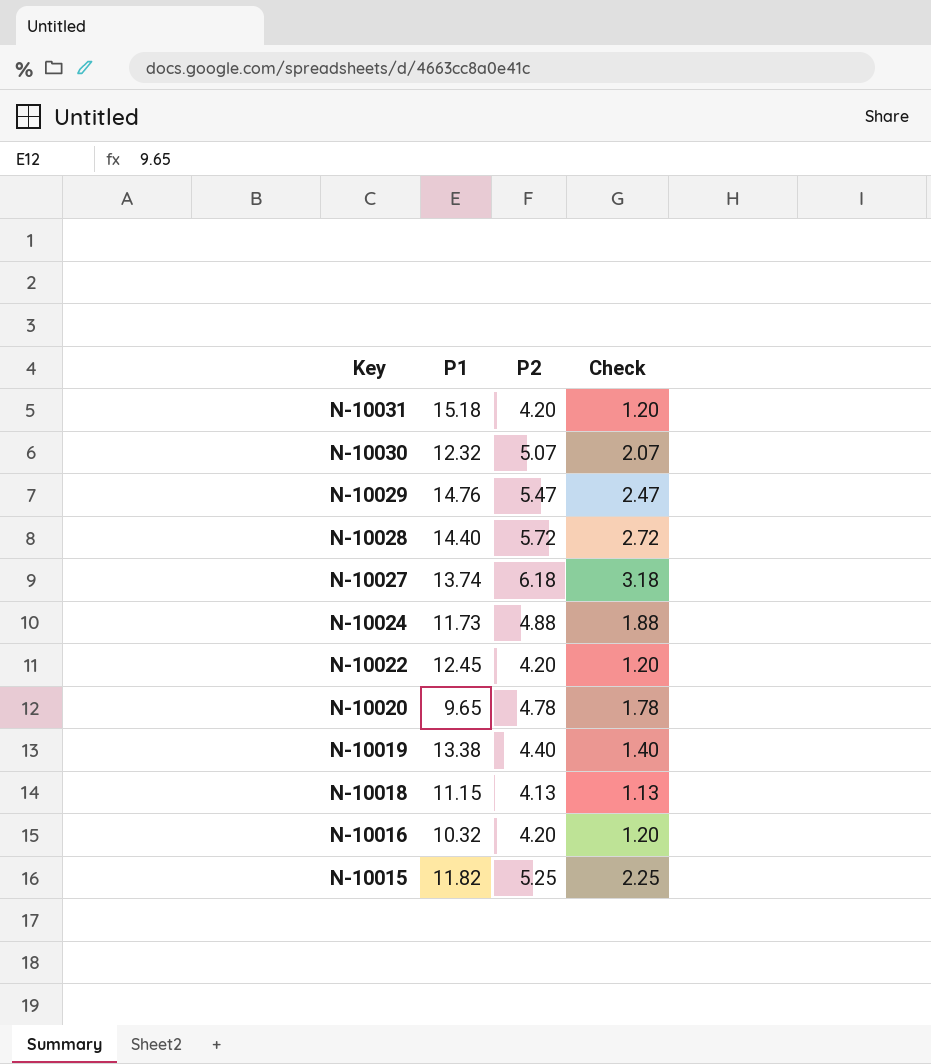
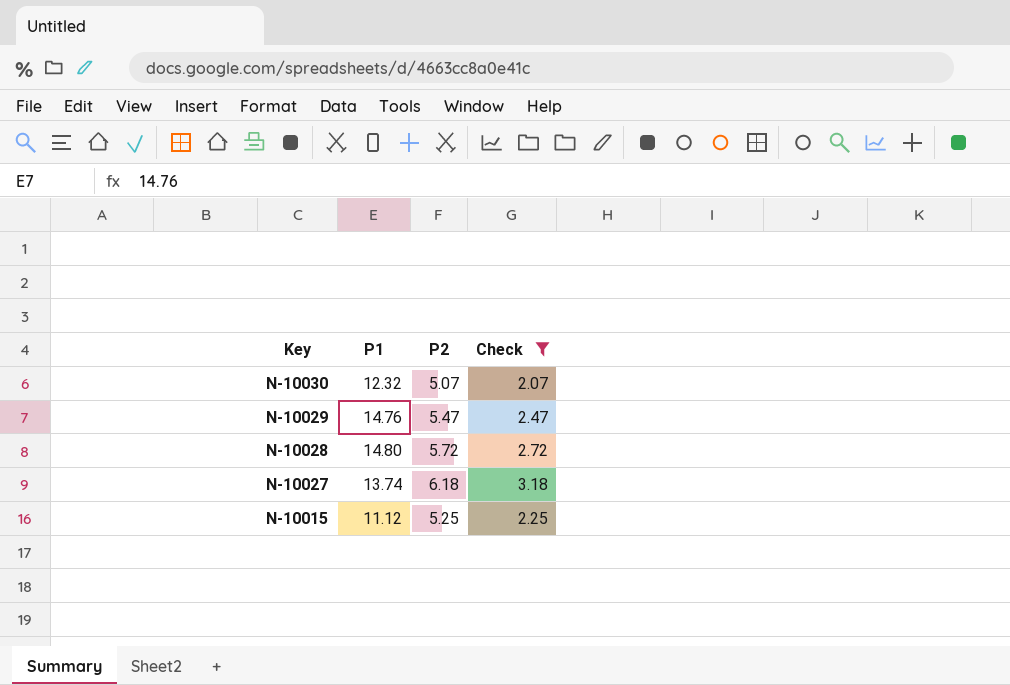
filter: none -> Check >= 2.07
N-10028 | P1: 14.40 -> 14.80
N-10015 | P1: 11.82 -> 11.12

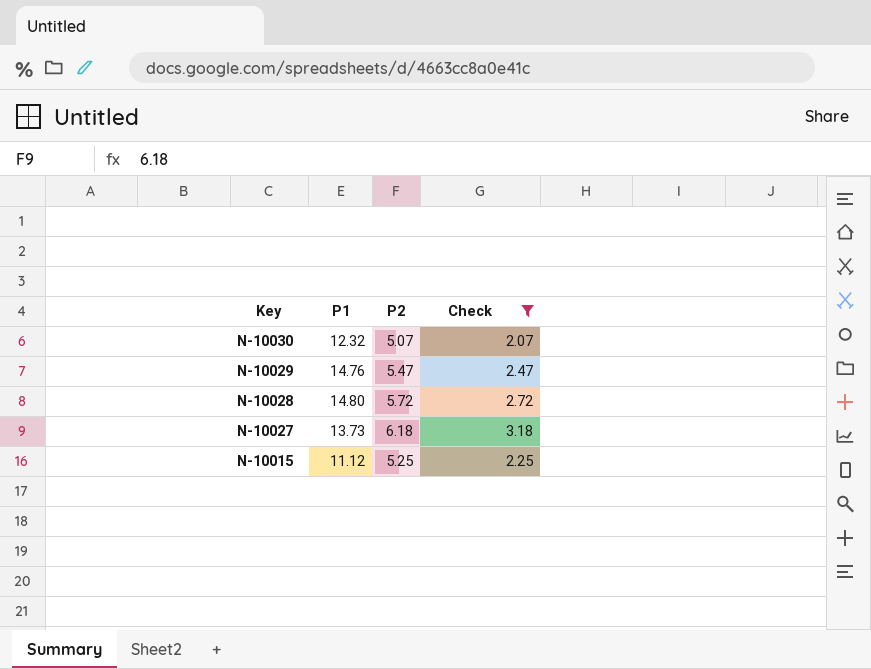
N-10027 | P1: 13.74 -> 13.73

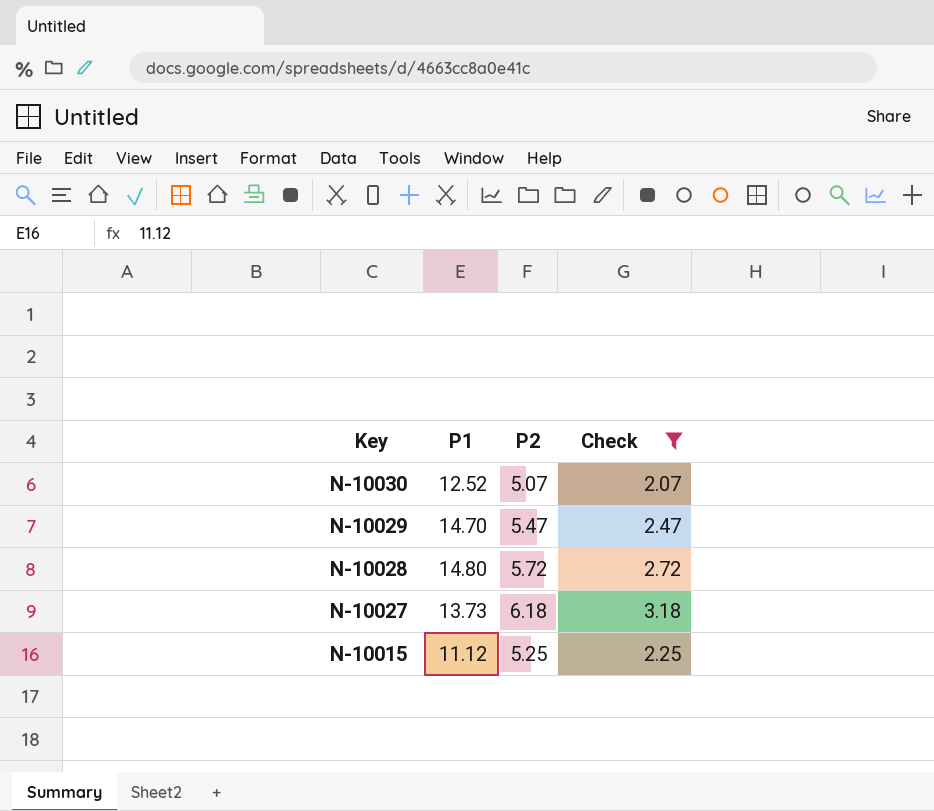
N-10030 | P1: 12.32 -> 12.52
N-10029 | P1: 14.76 -> 14.70

